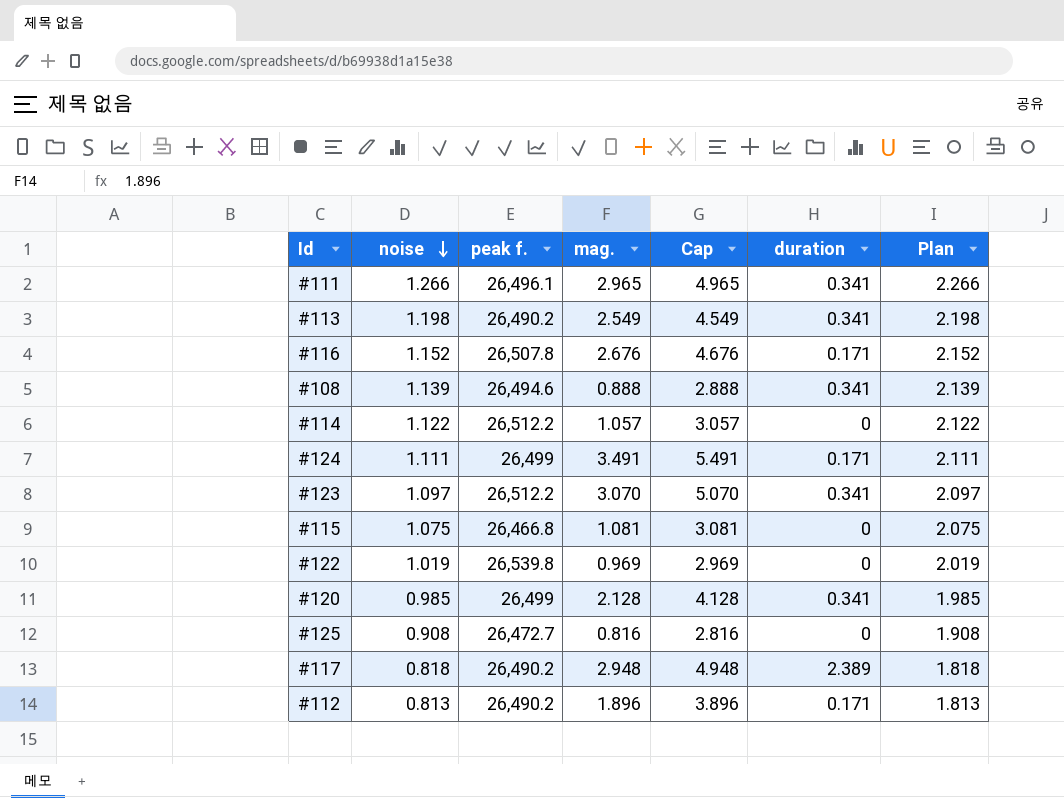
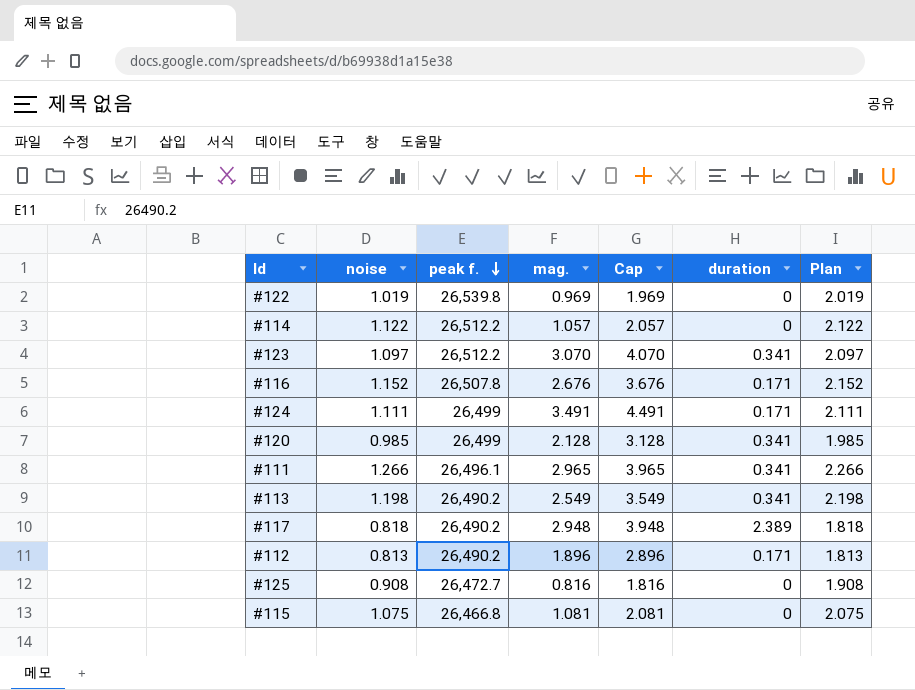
row order: noise descending -> peak f. descending
column Cap | formula: [mag.] + 2 -> [mag.] + 1
row #108: 1.139 | 26,494.6 | 0.888 | 2.888 | 0.341 | 2.139 -> none

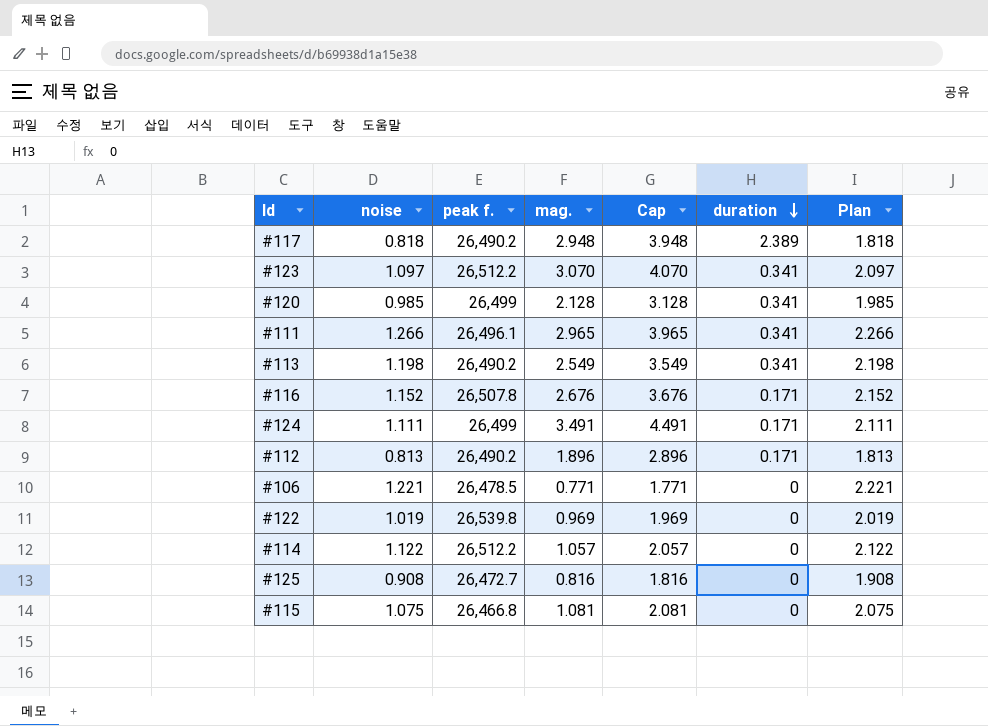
row order: peak f. descending -> duration descending
row #106: none -> 1.221 | 26,478.5 | 0.771 | 1.771 | 0 | 2.221

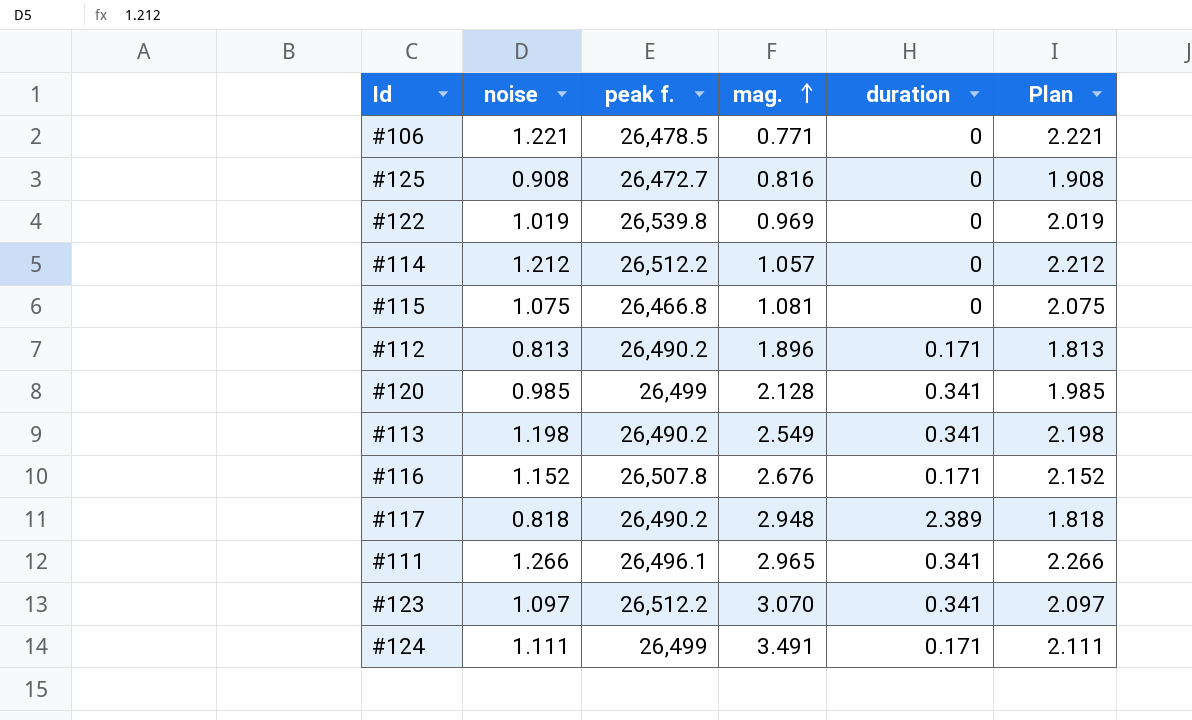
row order: duration descending -> mag. ascending
column Cap | formula: [mag.] + 1 -> none
#114 | noise: 1.122 -> 1.212
#114 | Plan: 2.122 -> 2.212

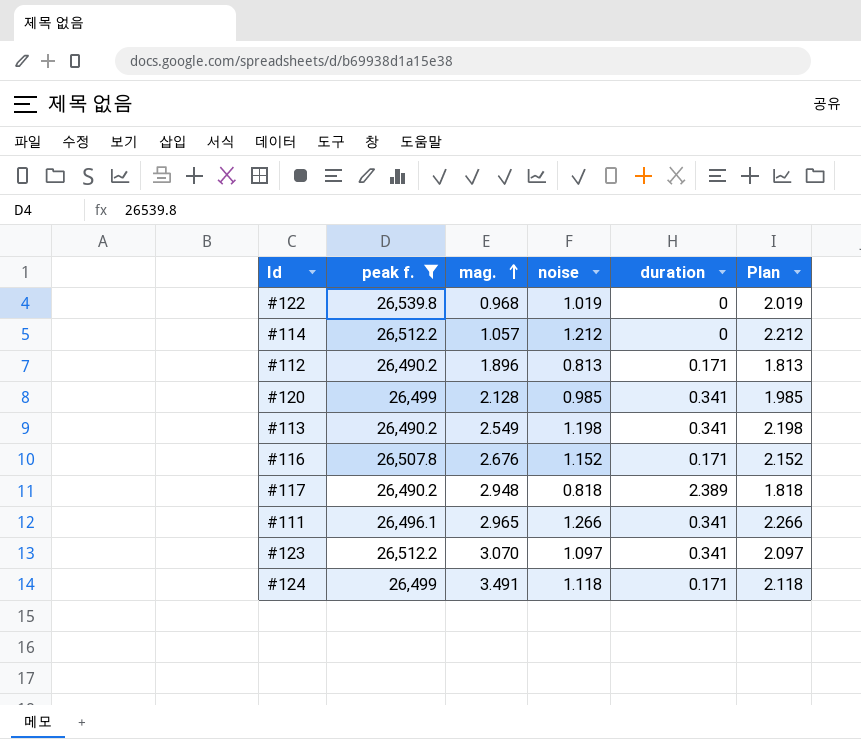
filter: none -> peak f. >= 26,490.2
column noise | position: 2 -> 4
#122 | mag.: 0.969 -> 0.968
#124 | noise: 1.111 -> 1.118
#124 | Plan: 2.111 -> 2.118

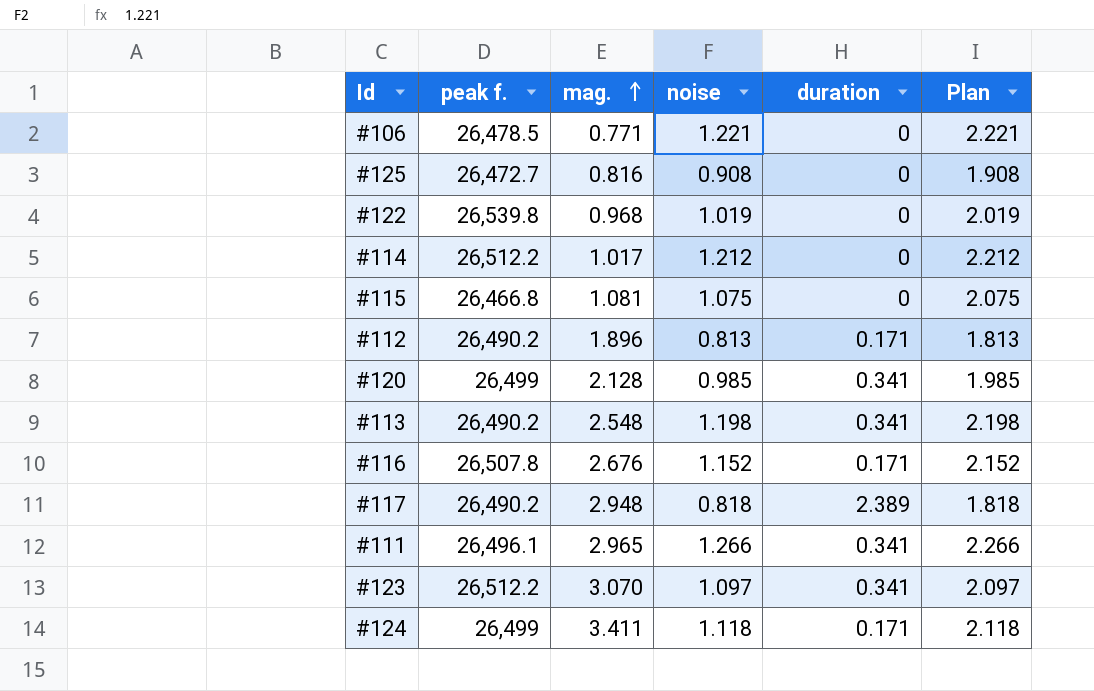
filter: peak f. >= 26,490.2 -> none
#114 | mag.: 1.057 -> 1.017
#113 | mag.: 2.549 -> 2.548
#124 | mag.: 3.491 -> 3.411

